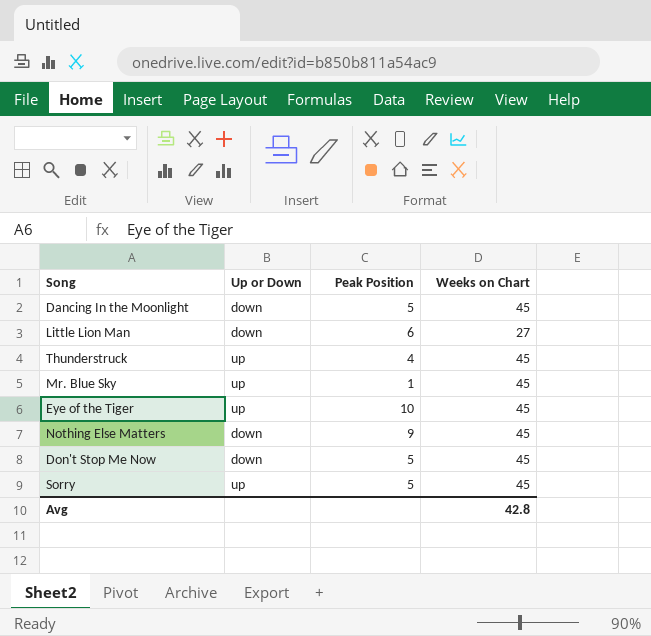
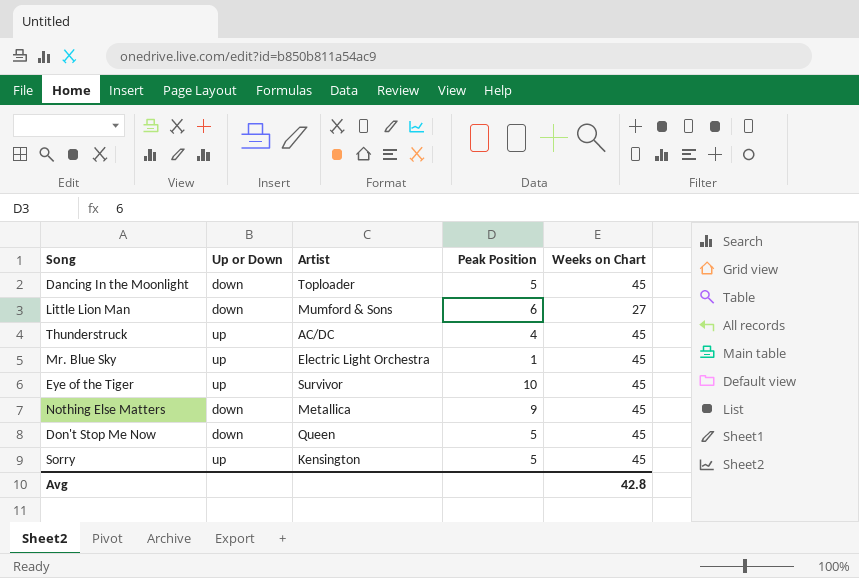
column Artist | position: none -> 3

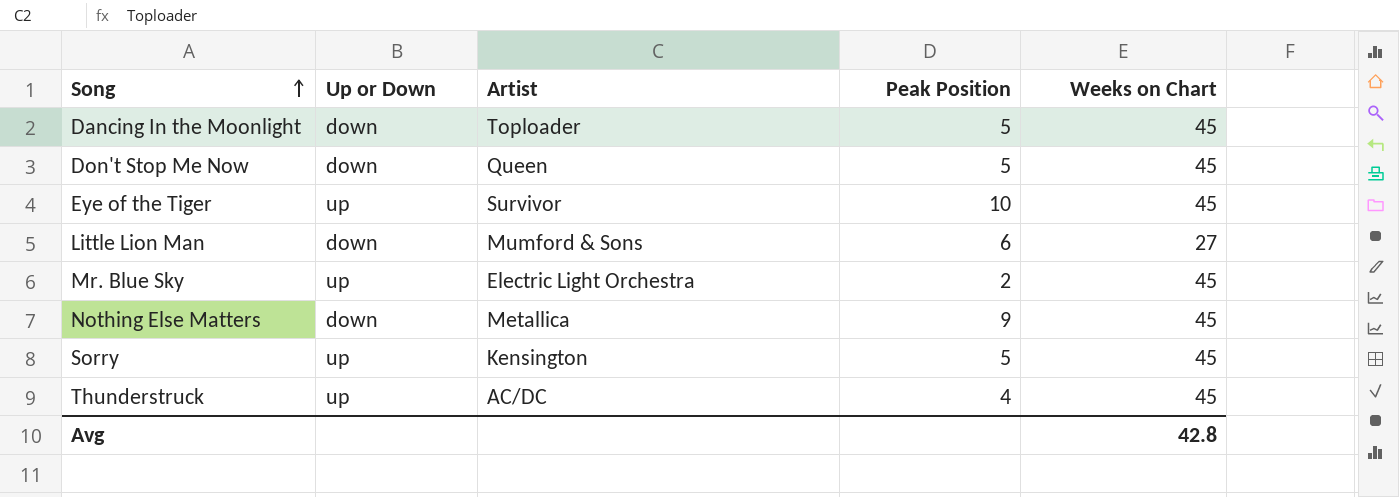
row order: none -> Song ascending
Mr. Blue Sky | Peak Position: 1 -> 2

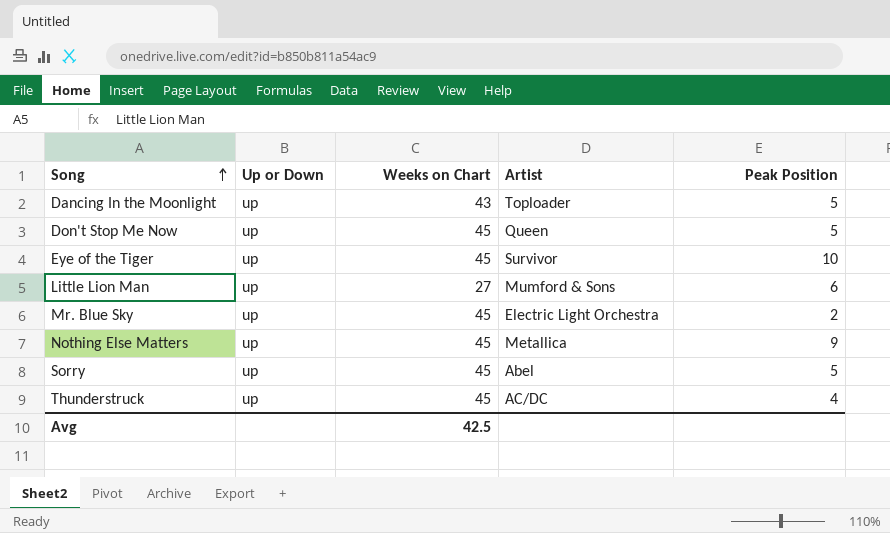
column Weeks on Chart | position: 5 -> 3
Dancing In the Moonlight | Up or Down: down -> up
Dancing In the Moonlight | Weeks on Chart: 45 -> 43
Don't Stop Me Now | Up or Down: down -> up
Little Lion Man | Up or Down: down -> up
Nothing Else Matters | Up or Down: down -> up
Sorry | Artist: Kensington -> Abel
Avg | Weeks on Chart: 42.8 -> 42.5

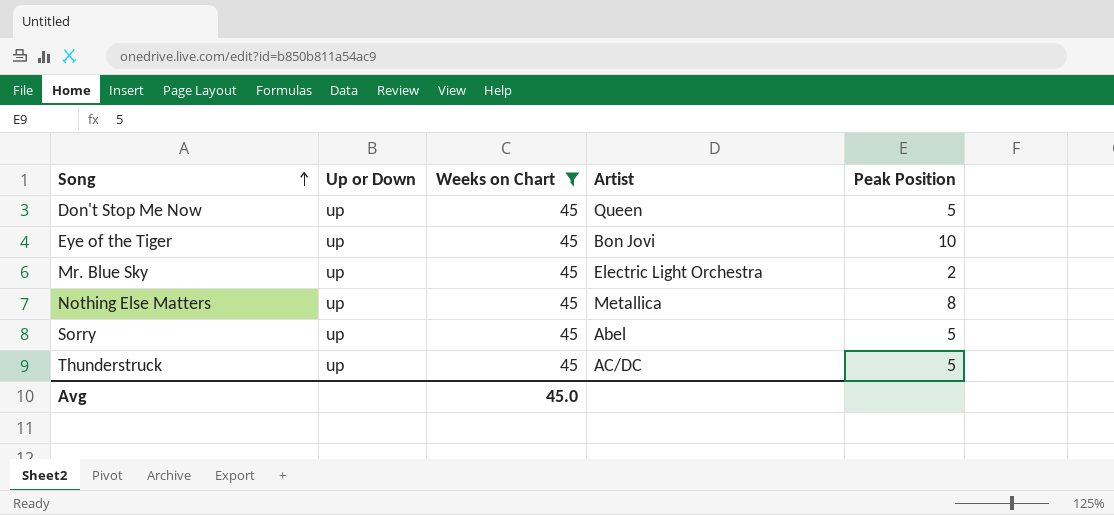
filter: none -> Weeks on Chart = 45
Eye of the Tiger | Artist: Survivor -> Bon Jovi
Nothing Else Matters | Peak Position: 9 -> 8
Thunderstruck | Peak Position: 4 -> 5
Avg | Weeks on Chart: 42.5 -> 45.0

